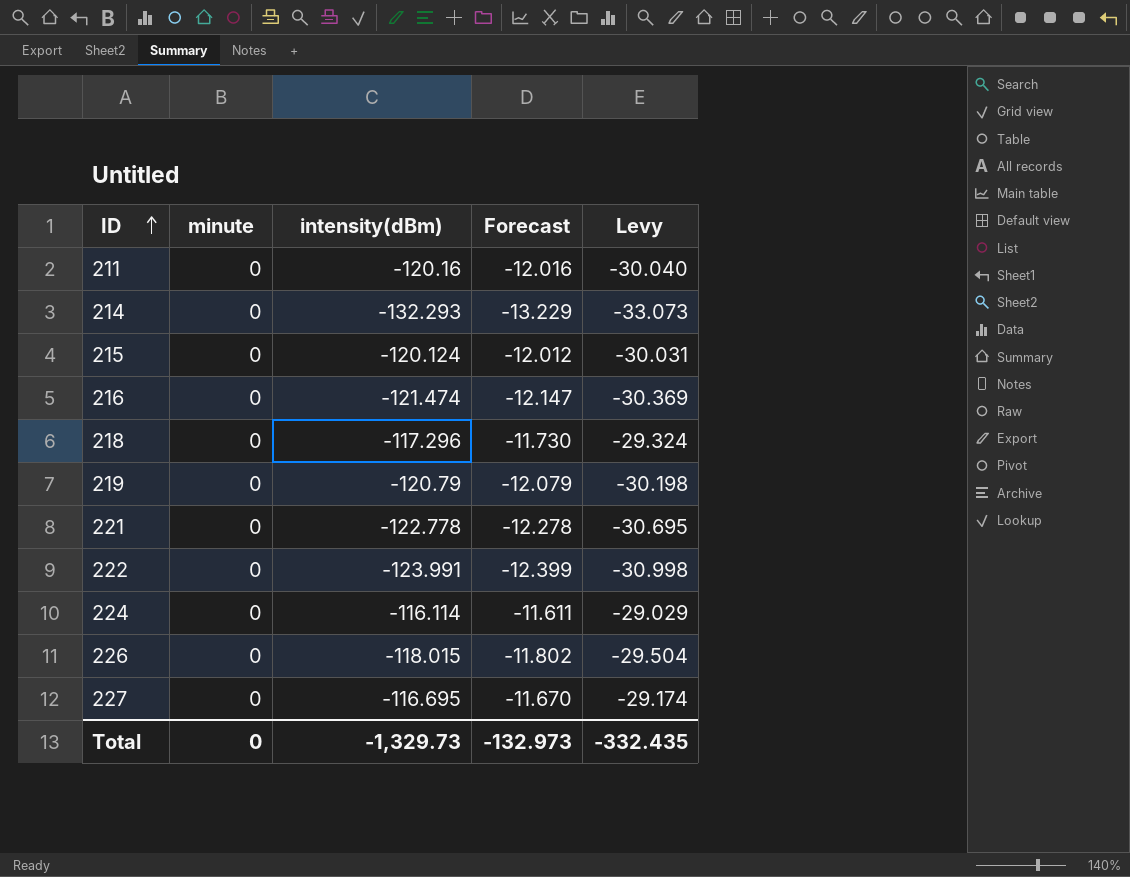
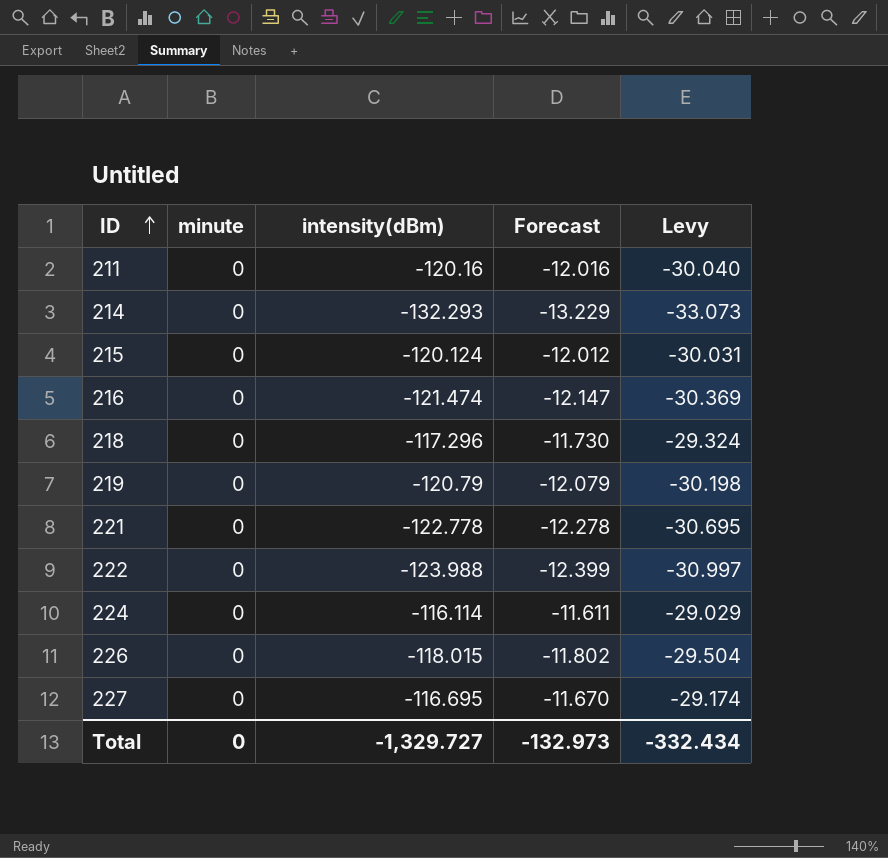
222 | intensity(dBm): -123.991 -> -123.988
222 | Levy: -30.998 -> -30.997
Total | intensity(dBm): -1,329.73 -> -1,329.727
Total | Levy: -332.435 -> -332.434

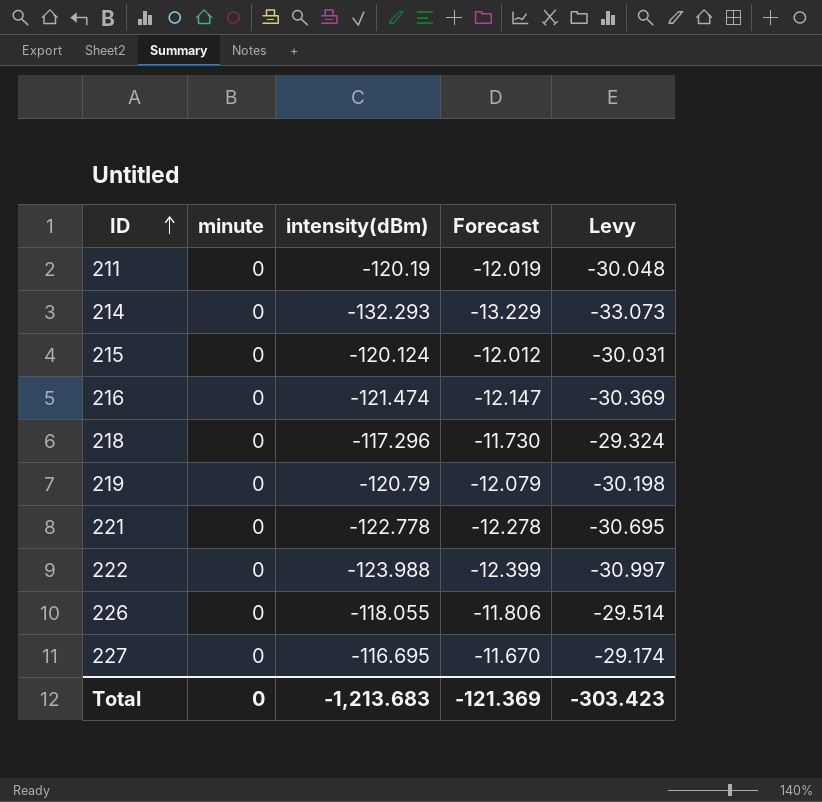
row 224: 0 | -116.114 | -11.611 | -29.029 -> none
211 | intensity(dBm): -120.16 -> -120.19
211 | Forecast: -12.016 -> -12.019
211 | Levy: -30.040 -> -30.048
226 | intensity(dBm): -118.015 -> -118.055
226 | Forecast: -11.802 -> -11.806
226 | Levy: -29.504 -> -29.514
Total | intensity(dBm): -1,329.727 -> -1,213.683
Total | Forecast: -132.973 -> -121.369
Total | Levy: -332.434 -> -303.423

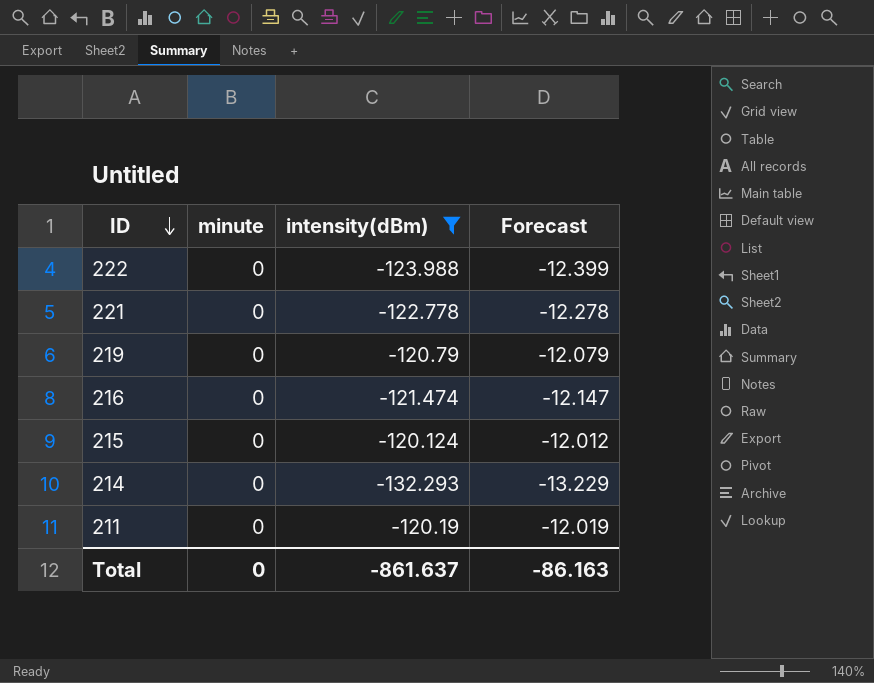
filter: none -> intensity(dBm) <= -120.124
row order: ID ascending -> ID descending
column Levy | formula: [intensity(dBm)] * 0.25 -> none
Total | intensity(dBm): -1,213.683 -> -861.637
Total | Forecast: -121.369 -> -86.163

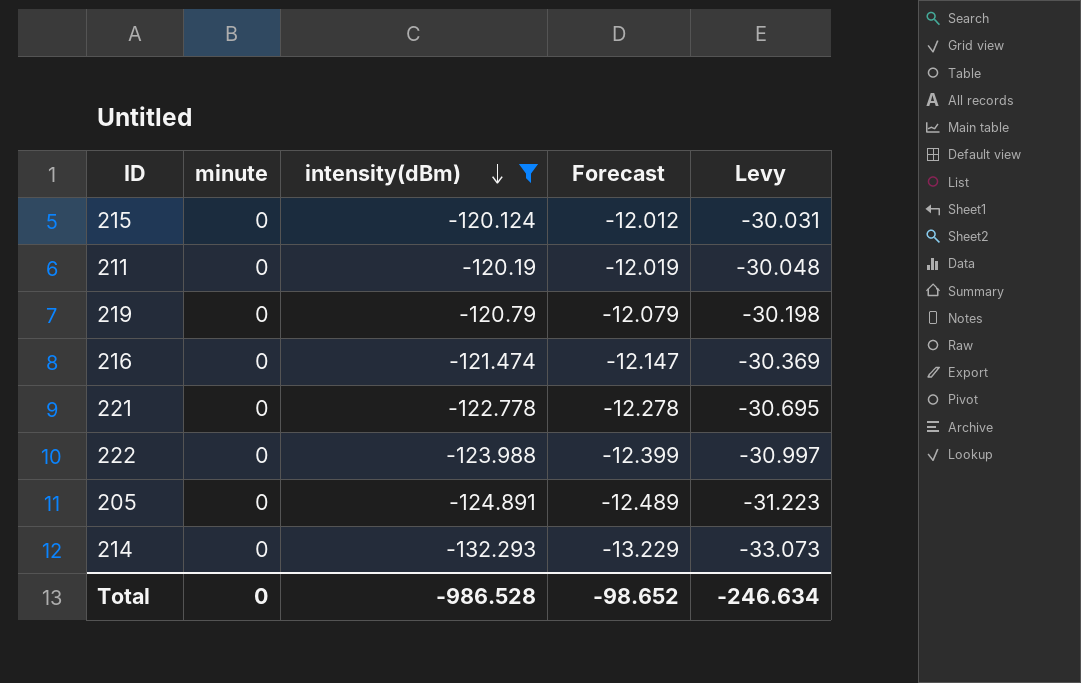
row order: ID descending -> intensity(dBm) descending
column Levy | formula: none -> [intensity(dBm)] * 0.25
row 205: none -> 0 | -124.891 | -12.489 | -31.223
Total | intensity(dBm): -861.637 -> -986.528
Total | Forecast: -86.163 -> -98.652

